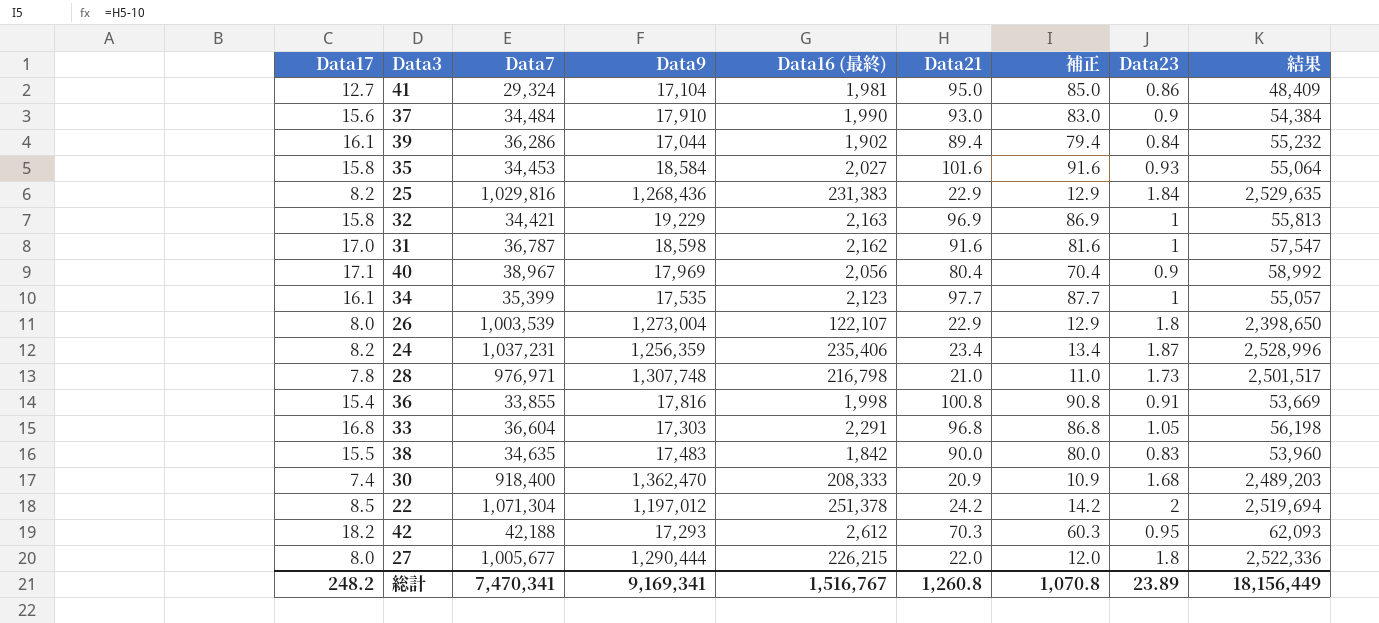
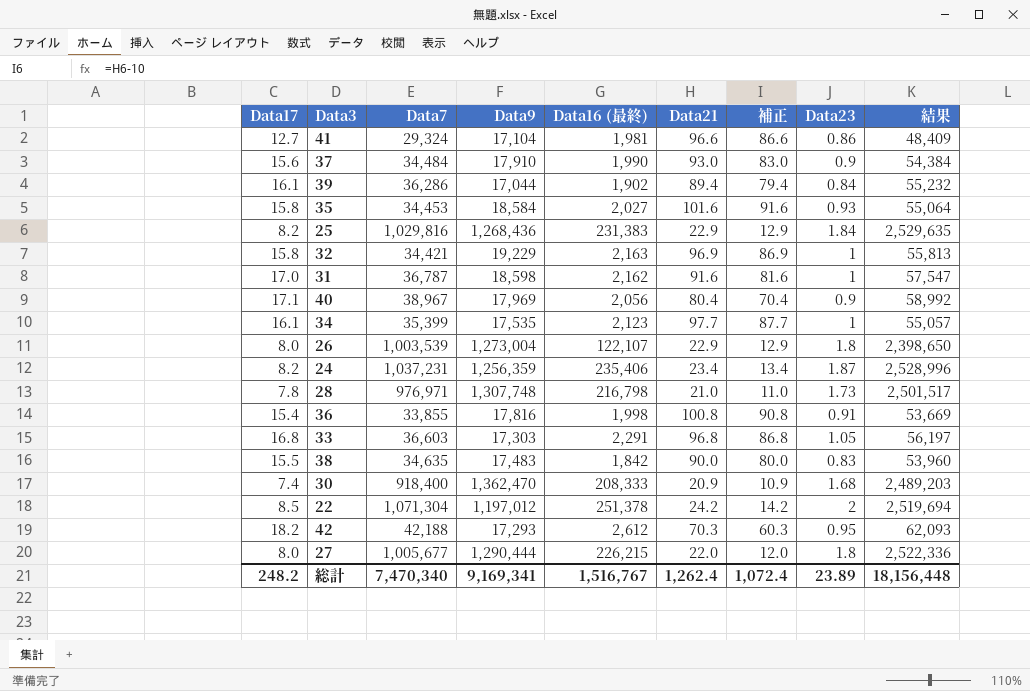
41 | Data21: 95.0 -> 96.6
41 | 補正: 85.0 -> 86.6
33 | Data7: 36,604 -> 36,603
33 | 結果: 56,198 -> 56,197
総計 | Data7: 7,470,341 -> 7,470,340
総計 | Data21: 1,260.8 -> 1,262.4
総計 | 補正: 1,070.8 -> 1,072.4
総計 | 結果: 18,156,449 -> 18,156,448

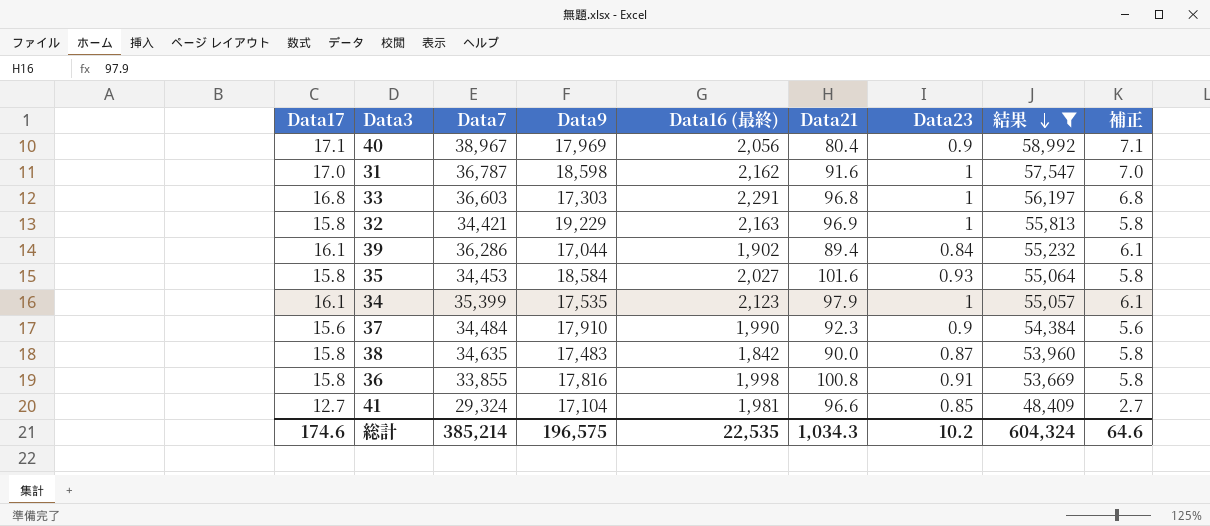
filter: none -> 結果 <= 58,992
row order: none -> 結果 descending
column 補正 | formula: [Data21] - 10 -> [Data17] - 10
column 補正 | position: 7 -> 9
33 | Data23: 1.05 -> 1
34 | Data21: 97.7 -> 97.9
37 | Data21: 93.0 -> 92.3
38 | Data17: 15.5 -> 15.8
38 | Data23: 0.83 -> 0.87
36 | Data17: 15.4 -> 15.8
41 | Data23: 0.86 -> 0.85
総計 | Data17: 248.2 -> 174.6
総計 | Data7: 7,470,340 -> 385,214
総計 | Data9: 9,169,341 -> 196,575
総計 | Data16 (最終): 1,516,767 -> 22,535
総計 | Data21: 1,262.4 -> 1,034.3
総計 | Data23: 23.89 -> 10.2
総計 | 結果: 18,156,448 -> 604,324
総計 | 補正: 1,072.4 -> 64.6

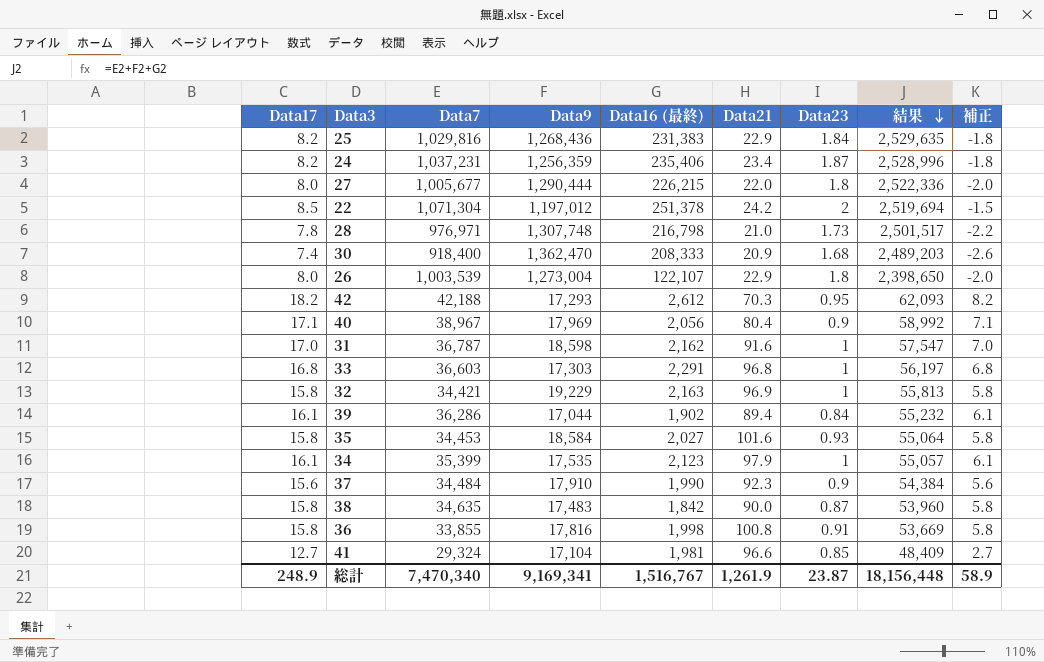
filter: 結果 <= 58,992 -> none
総計 | Data17: 174.6 -> 248.9
総計 | Data7: 385,214 -> 7,470,340
総計 | Data9: 196,575 -> 9,169,341
総計 | Data16 (最終): 22,535 -> 1,516,767
総計 | Data21: 1,034.3 -> 1,261.9
総計 | Data23: 10.2 -> 23.87
総計 | 結果: 604,324 -> 18,156,448
総計 | 補正: 64.6 -> 58.9

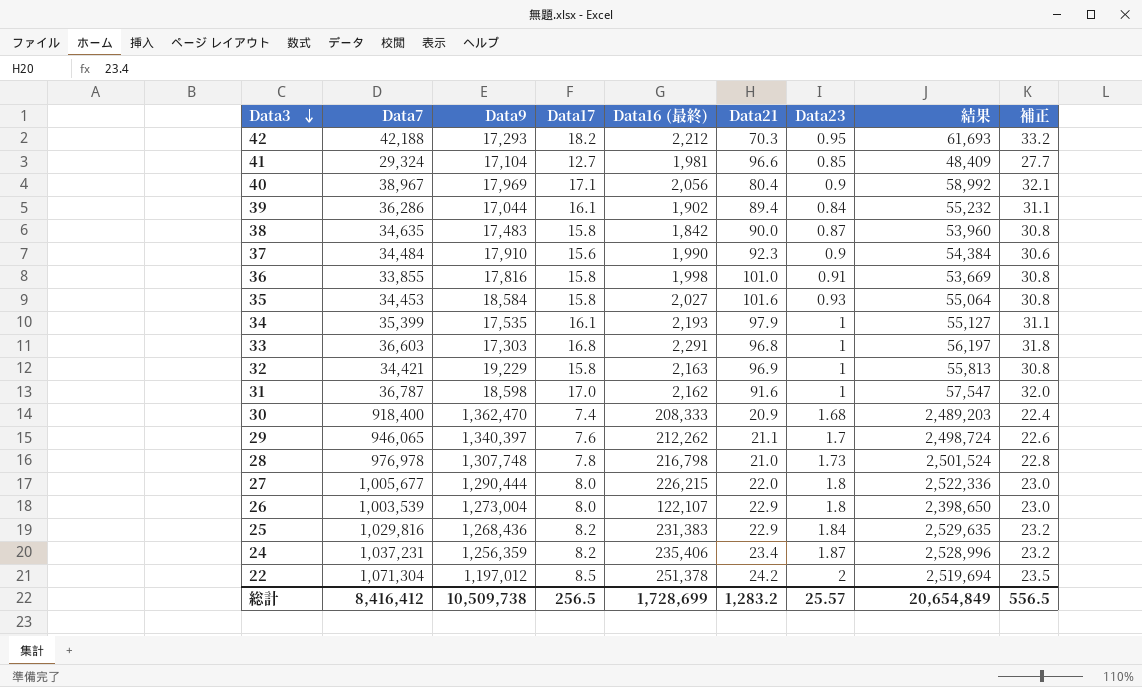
row order: 結果 descending -> Data3 descending
column Data17 | position: 1 -> 4
column 補正 | formula: [Data17] - 10 -> [Data17] + 15
42 | Data16 (最終): 2,612 -> 2,212
42 | 結果: 62,093 -> 61,693
36 | Data21: 100.8 -> 101.0
34 | Data16 (最終): 2,123 -> 2,193
34 | 結果: 55,057 -> 55,127
row 29: none -> 946,065 | 1,340,397 | 7.6 | 212,262 | 21.1 | 1.7 | 2,498,724 | 22.6
28 | Data7: 976,971 -> 976,978
28 | 結果: 2,501,517 -> 2,501,524
総計 | Data7: 7,470,340 -> 8,416,412
総計 | Data9: 9,169,341 -> 10,509,738
総計 | Data17: 248.9 -> 256.5
総計 | Data16 (最終): 1,516,767 -> 1,728,699
総計 | Data21: 1,261.9 -> 1,283.2
総計 | Data23: 23.87 -> 25.57
総計 | 結果: 18,156,448 -> 20,654,849
総計 | 補正: 58.9 -> 556.5

